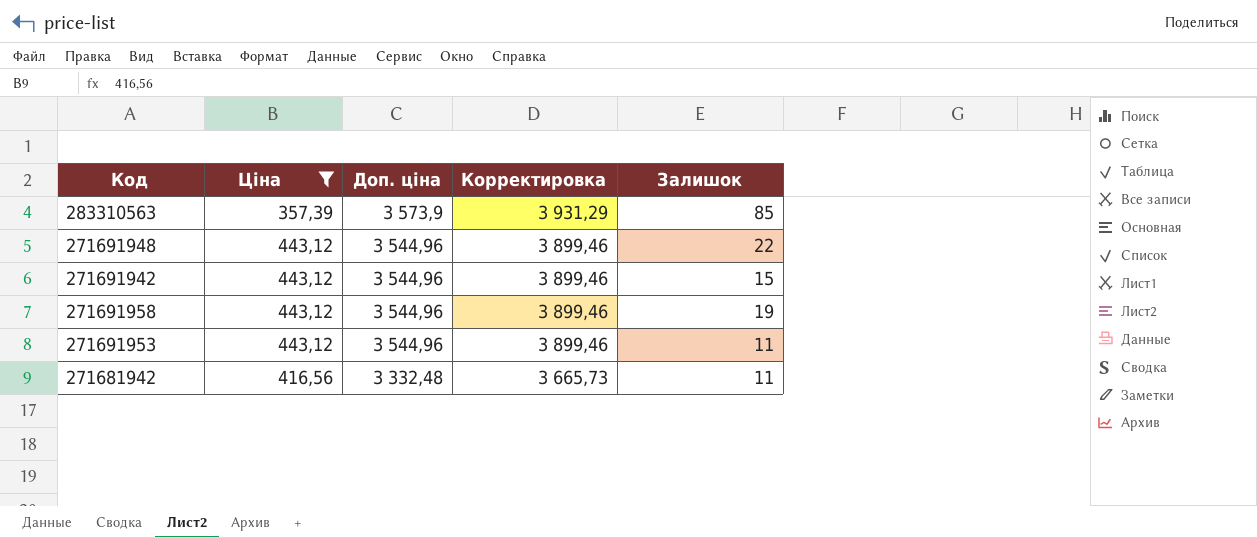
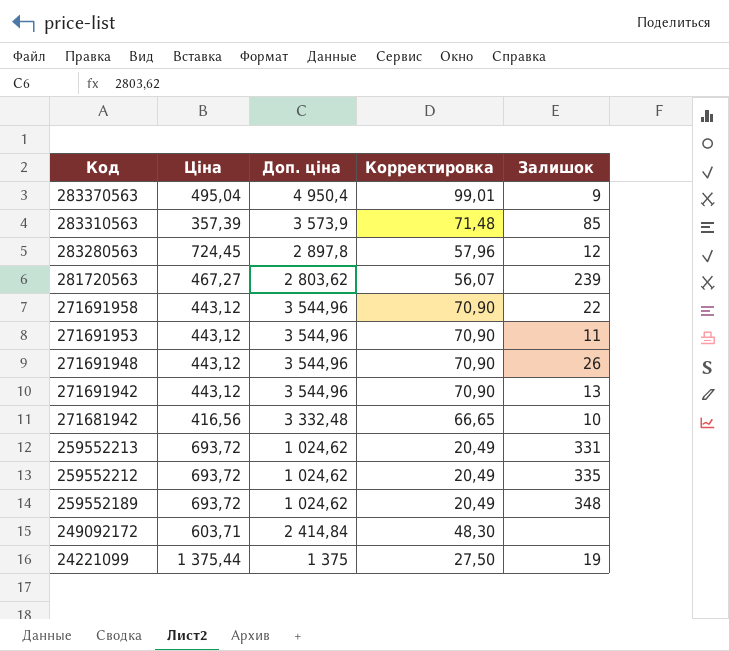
filter: Ціна <= 443,12 -> none
row order: Доп. ціна descending -> Код descending
column Корректировка | formula: [Доп. ціна] * 1,1 -> [Доп. ціна] * 0,02
271691958 | Залишок: 19 -> 22
271691948 | Залишок: 22 -> 26
271691942 | Залишок: 15 -> 13
271681942 | Залишок: 11 -> 10

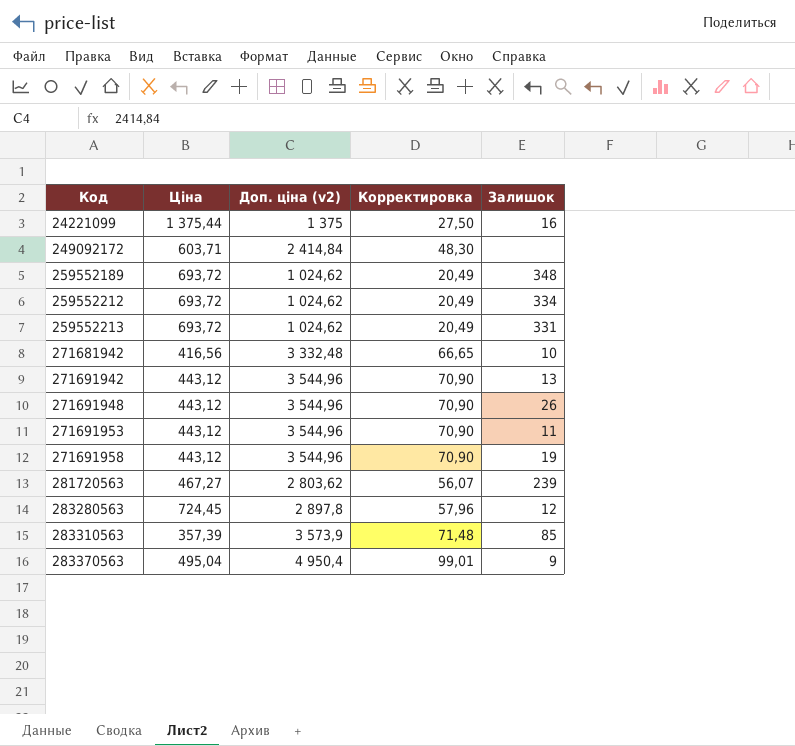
row order: Код descending -> Код ascending
column name: Доп. ціна -> Доп. ціна (v2)
24221099 | Залишок: 19 -> 16
259552212 | Залишок: 335 -> 334
271691958 | Залишок: 22 -> 19

